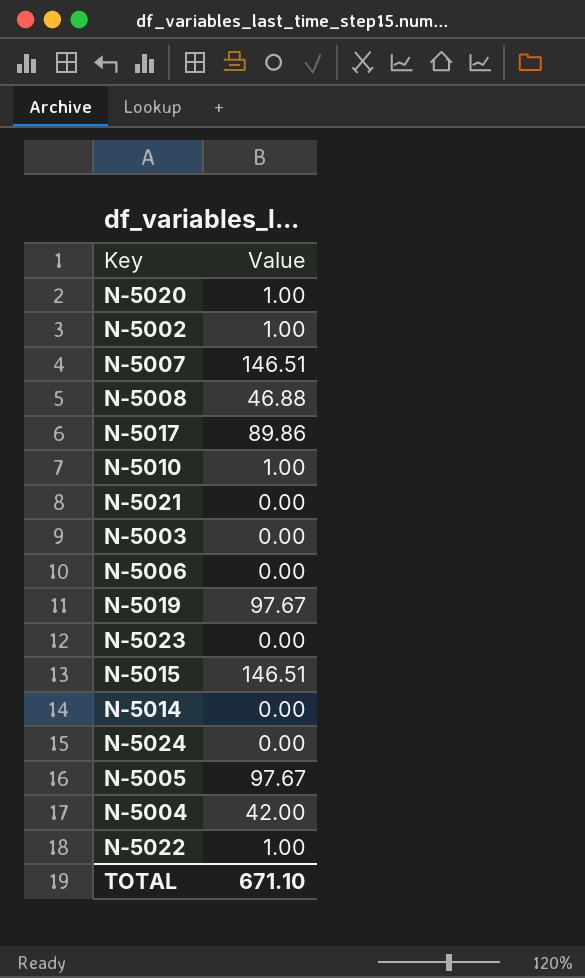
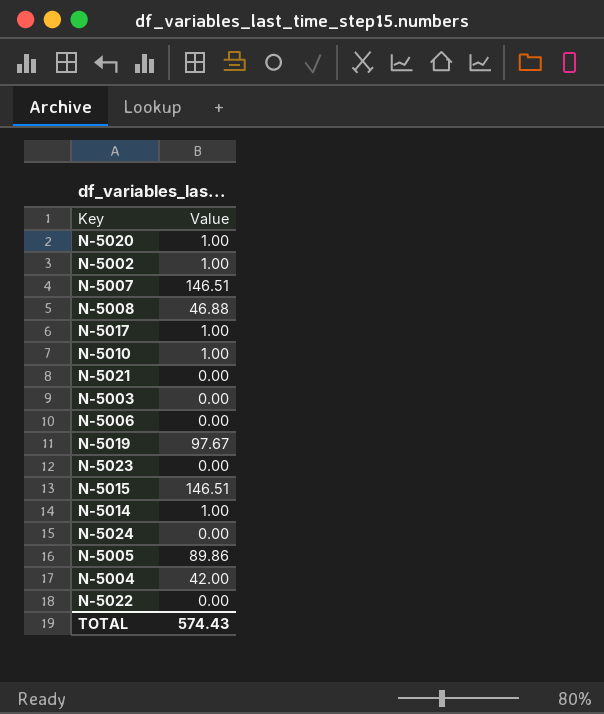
N-5017 | Value: 89.86 -> 1.00
N-5014 | Value: 0.00 -> 1.00
N-5005 | Value: 97.67 -> 89.86
N-5022 | Value: 1.00 -> 0.00
TOTAL | Value: 671.10 -> 574.43

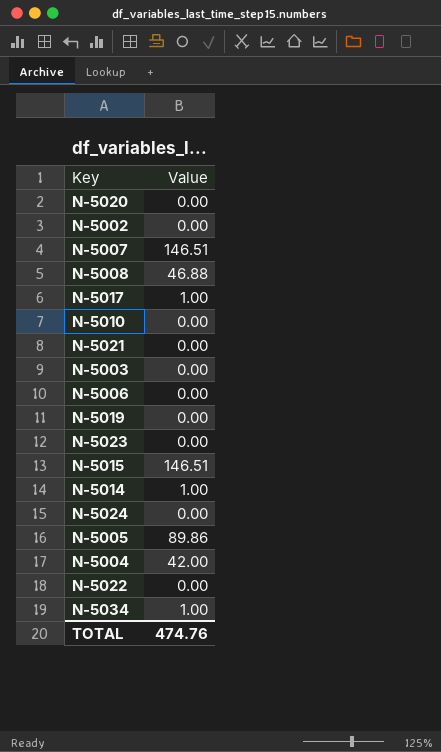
N-5020 | Value: 1.00 -> 0.00
N-5002 | Value: 1.00 -> 0.00
N-5010 | Value: 1.00 -> 0.00
N-5019 | Value: 97.67 -> 0.00
row N-5034: none -> 1.00
TOTAL | Value: 574.43 -> 474.76

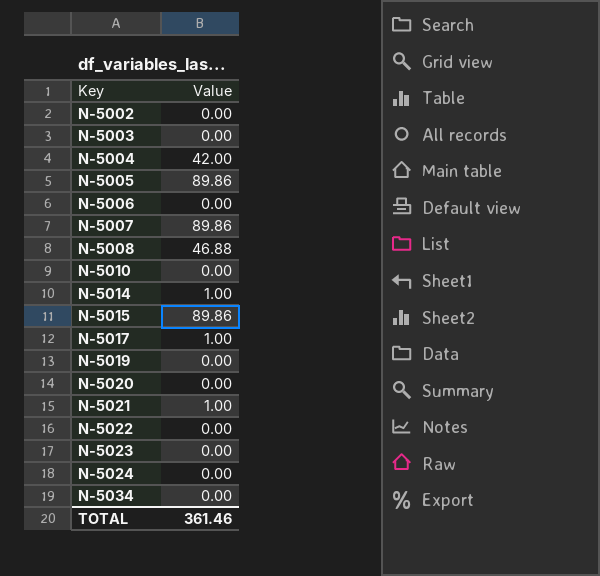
row order: none -> Key ascending
N-5007 | Value: 146.51 -> 89.86
N-5015 | Value: 146.51 -> 89.86
N-5021 | Value: 0.00 -> 1.00
N-5034 | Value: 1.00 -> 0.00
TOTAL | Value: 474.76 -> 361.46

